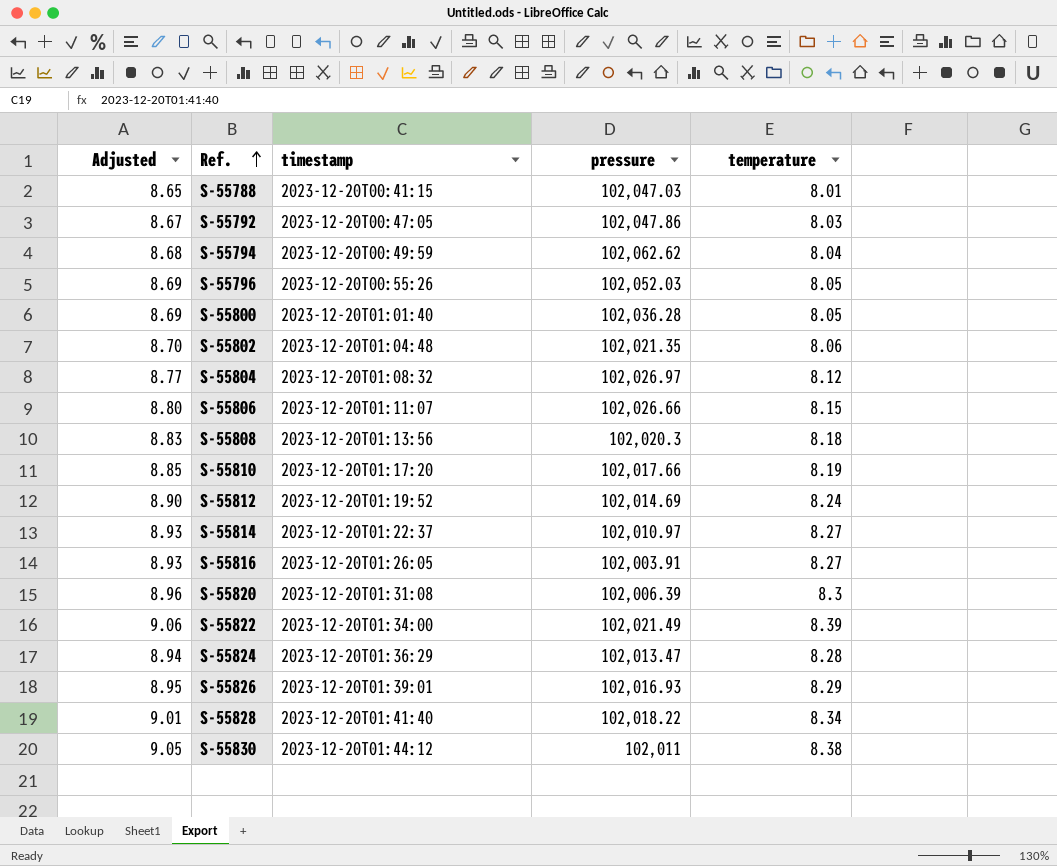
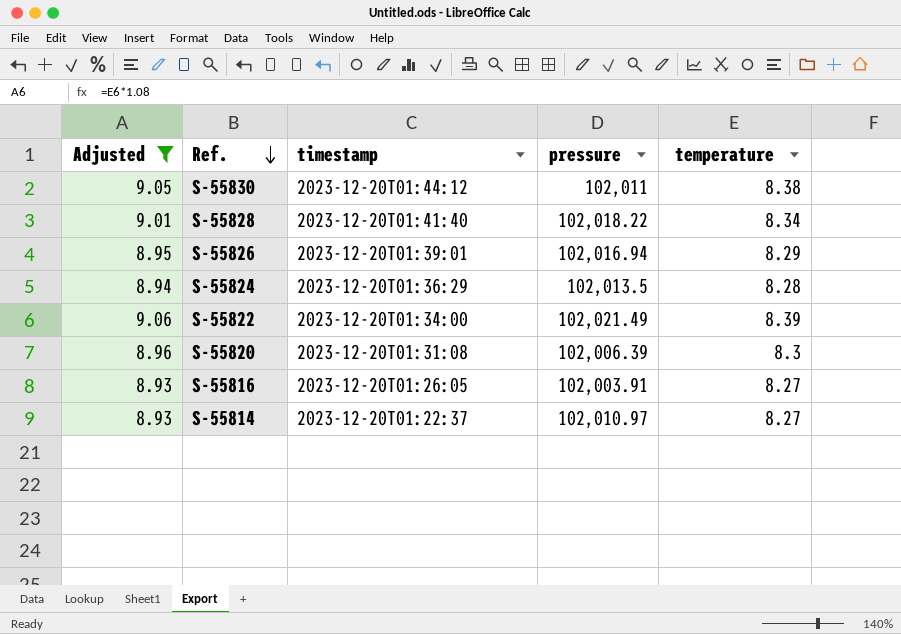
filter: none -> Adjusted >= 8.93
row order: Ref. ascending -> Ref. descending
S-55826 | pressure: 102,016.93 -> 102,016.94
S-55824 | pressure: 102,013.47 -> 102,013.5

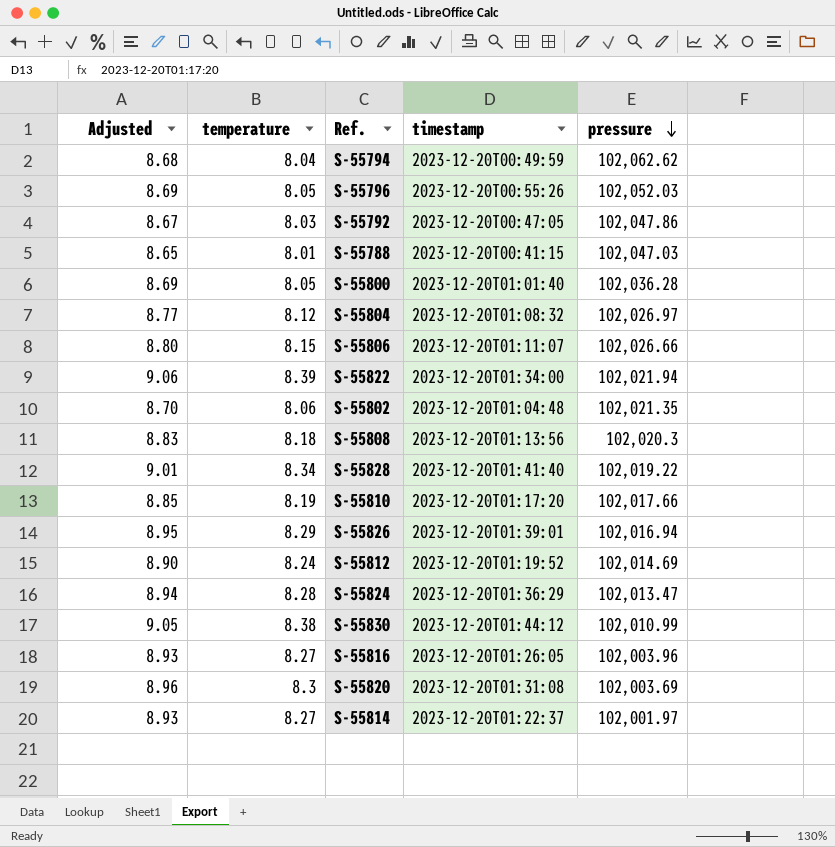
filter: Adjusted >= 8.93 -> none
row order: Ref. descending -> pressure descending
column temperature | position: 5 -> 2
S-55822 | pressure: 102,021.49 -> 102,021.94
S-55828 | pressure: 102,018.22 -> 102,019.22
S-55824 | pressure: 102,013.5 -> 102,013.47
S-55830 | pressure: 102,011 -> 102,010.99
S-55816 | pressure: 102,003.91 -> 102,003.96
S-55820 | pressure: 102,006.39 -> 102,003.69
S-55814 | pressure: 102,010.97 -> 102,001.97

